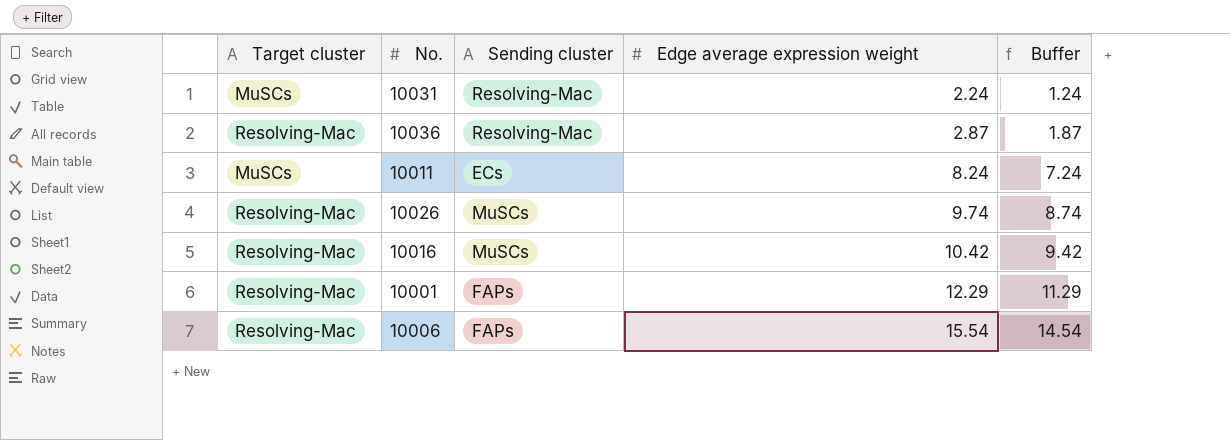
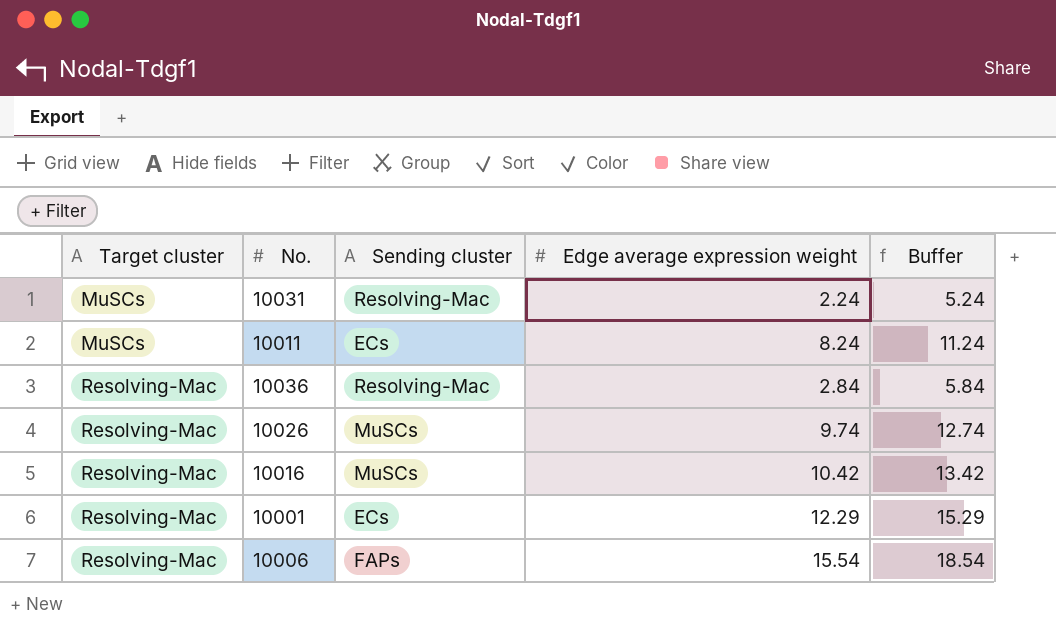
row order: Edge average expression weight ascending -> Target cluster ascending
column Buffer | formula: [Edge average expression weight] - 1 -> [Edge average expression weight] + 3
10036 | Edge average expression weight: 2.87 -> 2.84
10001 | Sending cluster: FAPs -> ECs

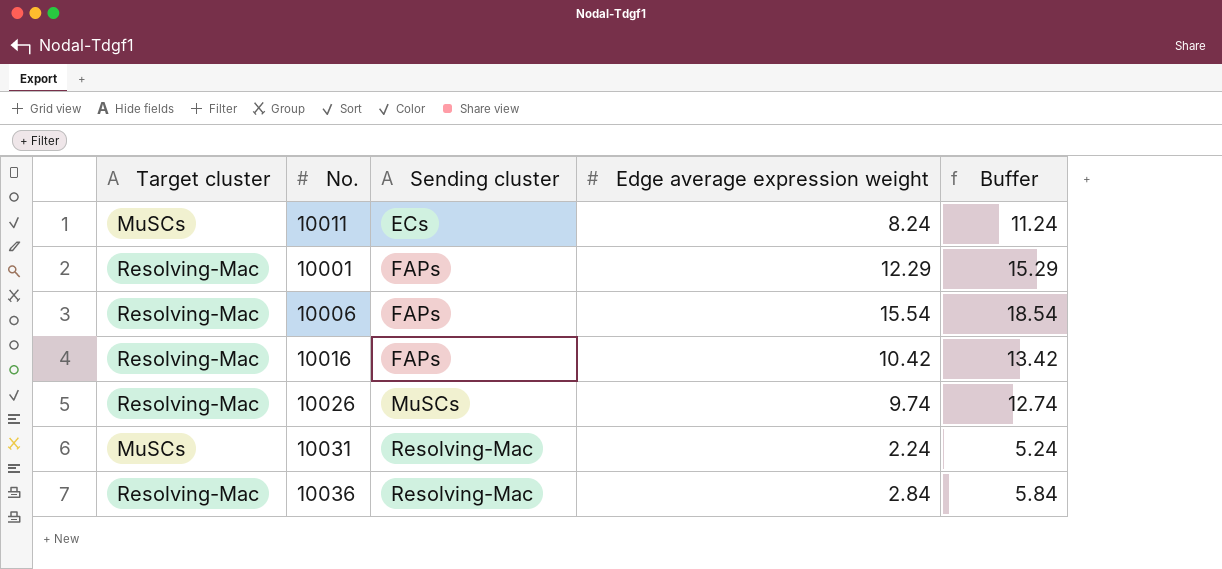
row order: Target cluster ascending -> Sending cluster ascending
10001 | Sending cluster: ECs -> FAPs
10016 | Sending cluster: MuSCs -> FAPs

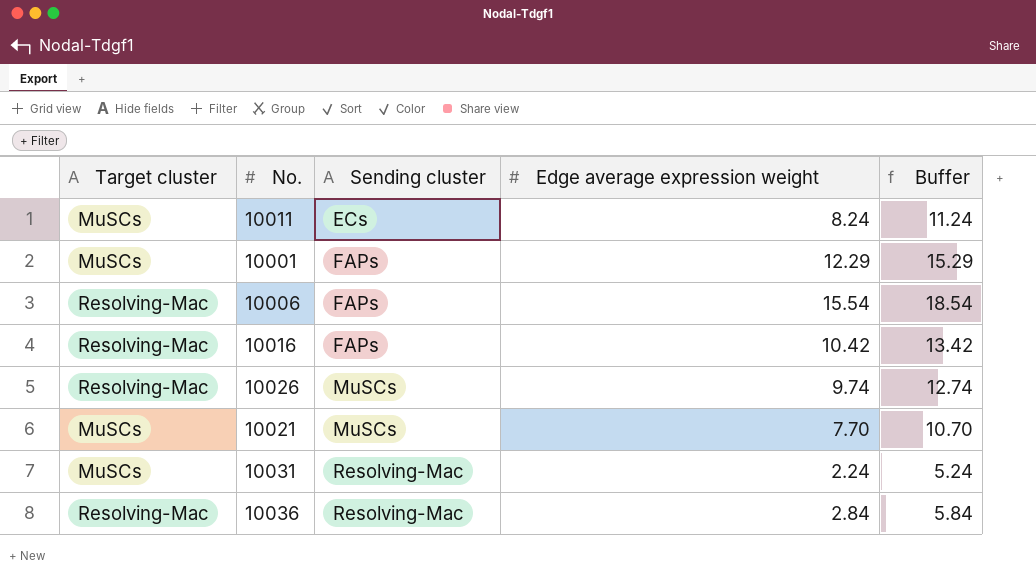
10001 | Target cluster: Resolving-Mac -> MuSCs
row 10021: none -> MuSCs | MuSCs | 7.70 | 10.70

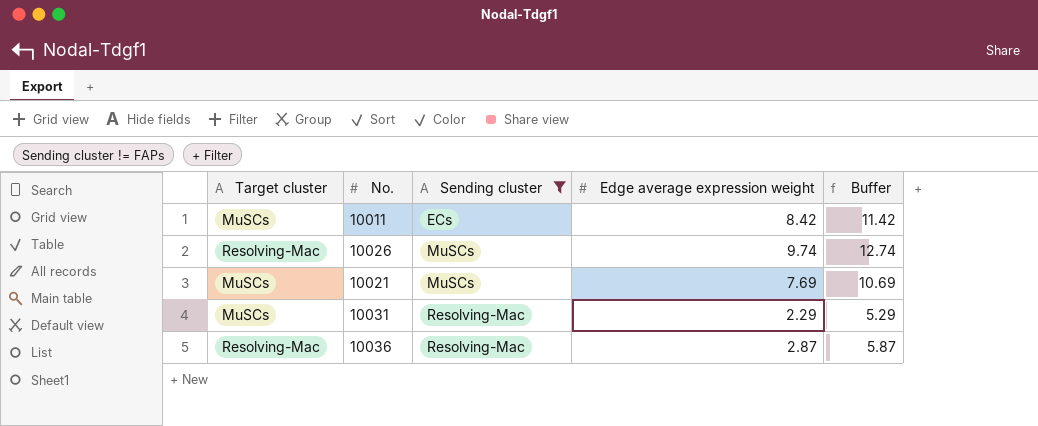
filter: none -> Sending cluster != FAPs
10011 | Edge average expression weight: 8.24 -> 8.42
10011 | Buffer: 11.24 -> 11.42
10021 | Edge average expression weight: 7.70 -> 7.69
10021 | Buffer: 10.70 -> 10.69
10031 | Edge average expression weight: 2.24 -> 2.29
10031 | Buffer: 5.24 -> 5.29
10036 | Edge average expression weight: 2.84 -> 2.87
10036 | Buffer: 5.84 -> 5.87

